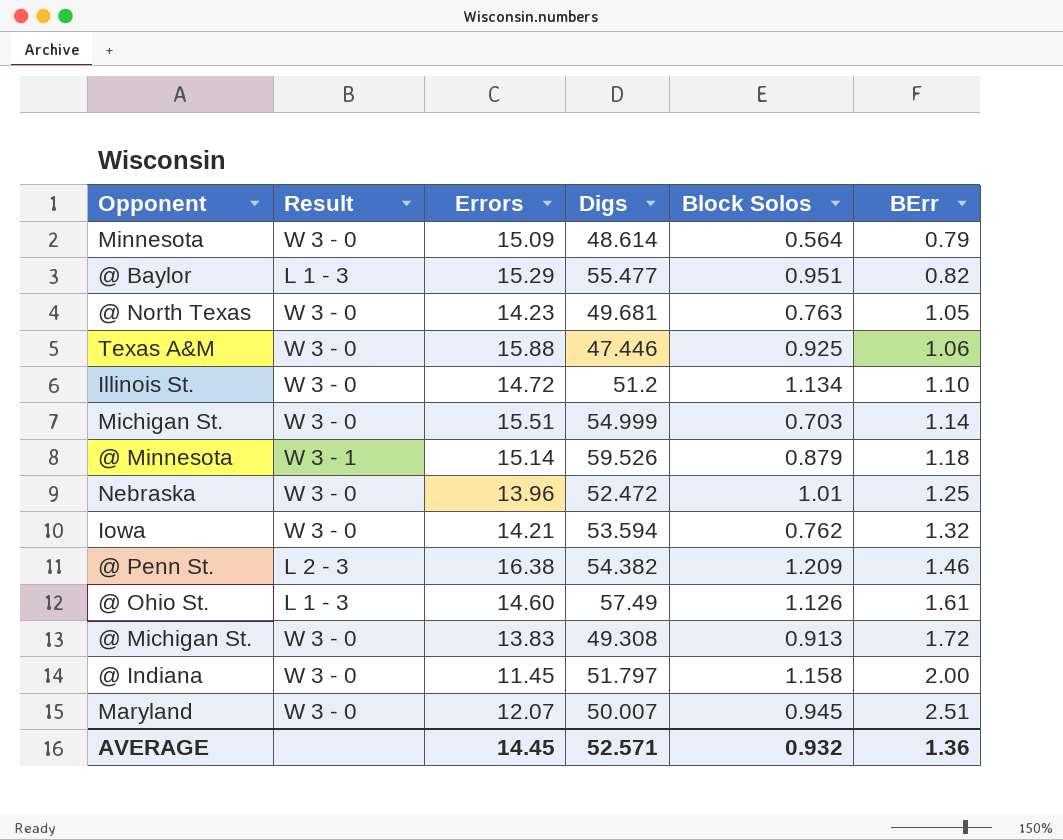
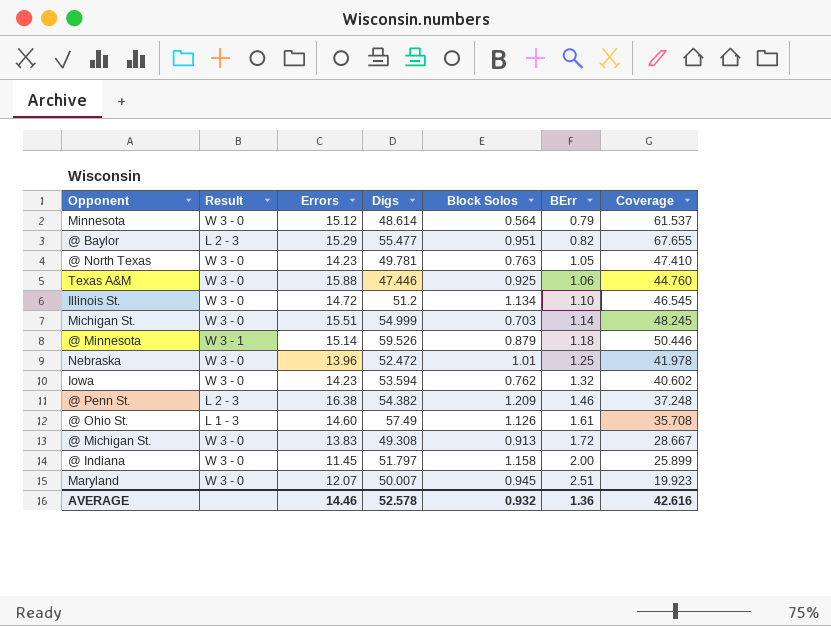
column Coverage | formula: none -> [Digs] / [BErr]
Minnesota | Errors: 15.09 -> 15.12
@ Baylor | Result: L 1 - 3 -> L 2 - 3
@ North Texas | Digs: 49.681 -> 49.781
Iowa | Errors: 14.21 -> 14.23
AVERAGE | Errors: 14.45 -> 14.46
AVERAGE | Digs: 52.571 -> 52.578

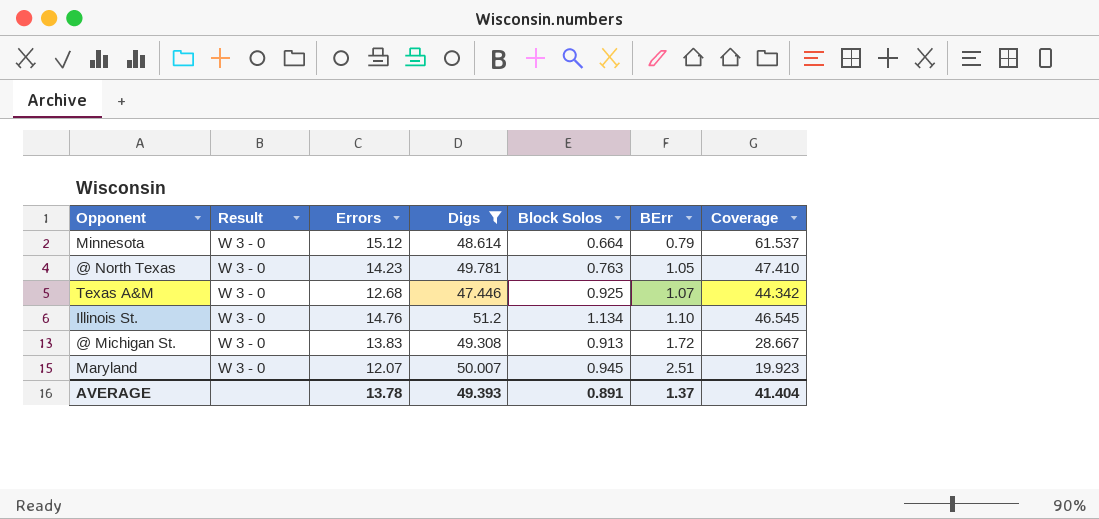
filter: none -> Digs <= 51.2
Minnesota | Block Solos: 0.564 -> 0.664
Texas A&M | Errors: 15.88 -> 12.68
Texas A&M | BErr: 1.06 -> 1.07
Texas A&M | Coverage: 44.760 -> 44.342
Illinois St. | Errors: 14.72 -> 14.76
AVERAGE | Errors: 14.46 -> 13.78
AVERAGE | Digs: 52.578 -> 49.393
AVERAGE | Block Solos: 0.932 -> 0.891
AVERAGE | BErr: 1.36 -> 1.37
AVERAGE | Coverage: 42.616 -> 41.404

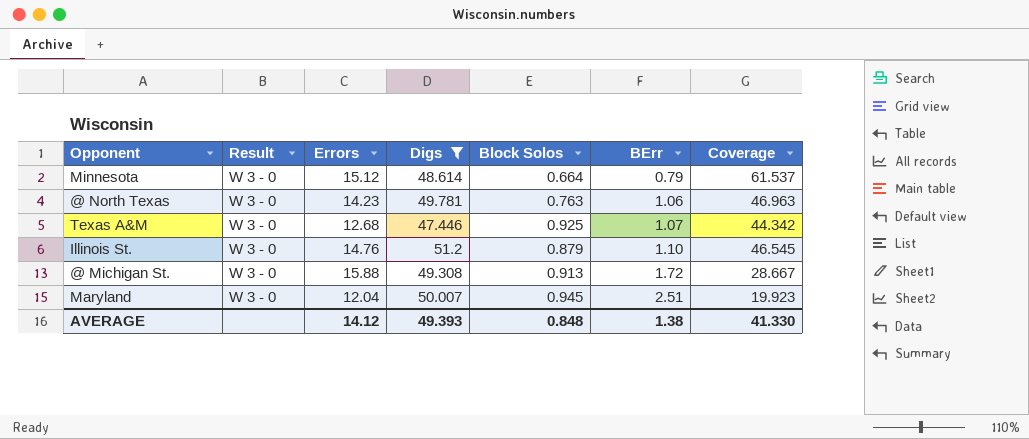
@ North Texas | BErr: 1.05 -> 1.06
@ North Texas | Coverage: 47.410 -> 46.963
Illinois St. | Block Solos: 1.134 -> 0.879
@ Michigan St. | Errors: 13.83 -> 15.88
Maryland | Errors: 12.07 -> 12.04
AVERAGE | Errors: 13.78 -> 14.12
AVERAGE | Block Solos: 0.891 -> 0.848
AVERAGE | BErr: 1.37 -> 1.38
AVERAGE | Coverage: 41.404 -> 41.330

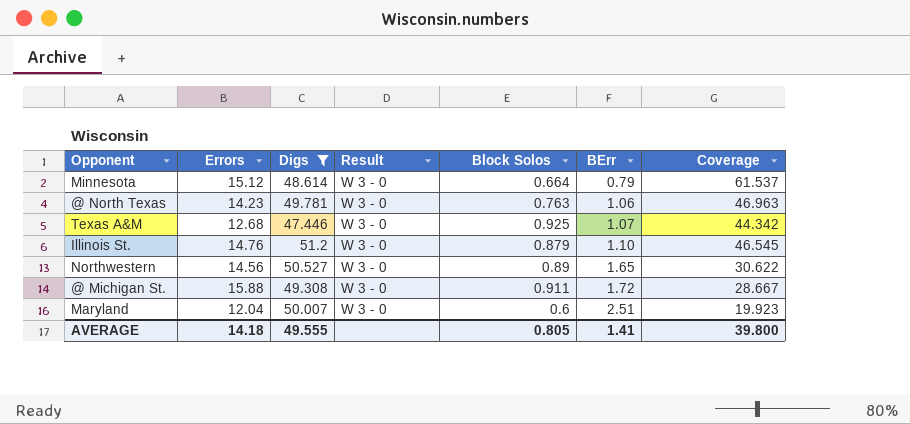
column Result | position: 2 -> 4
row Northwestern: none -> 14.56 | 50.527 | W 3 - 0 | 0.89 | 1.65 | 30.622
@ Michigan St. | Block Solos: 0.913 -> 0.911
Maryland | Block Solos: 0.945 -> 0.6
AVERAGE | Errors: 14.12 -> 14.18
AVERAGE | Digs: 49.393 -> 49.555
AVERAGE | Block Solos: 0.848 -> 0.805
AVERAGE | BErr: 1.38 -> 1.41
AVERAGE | Coverage: 41.330 -> 39.800

